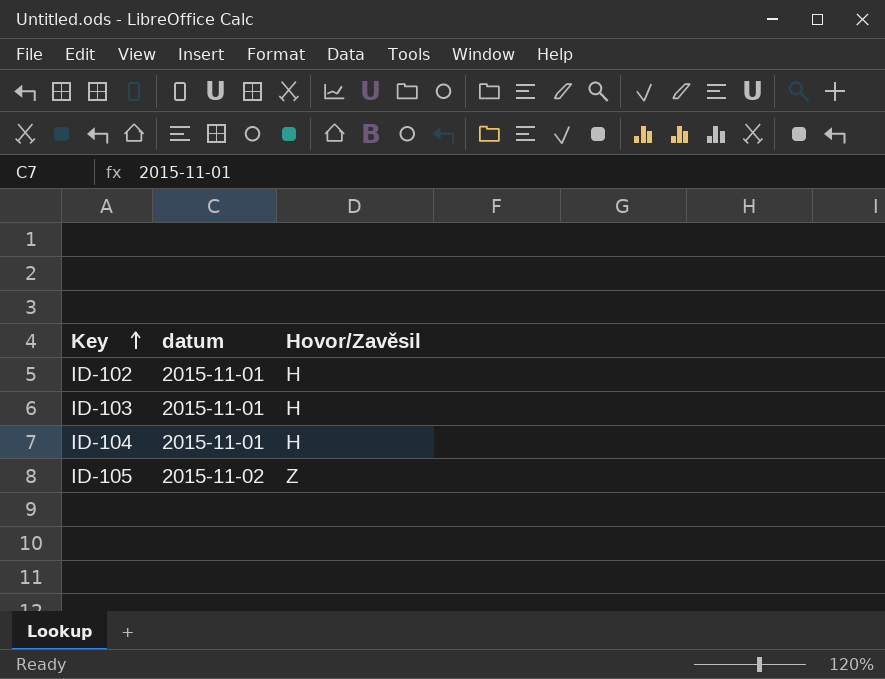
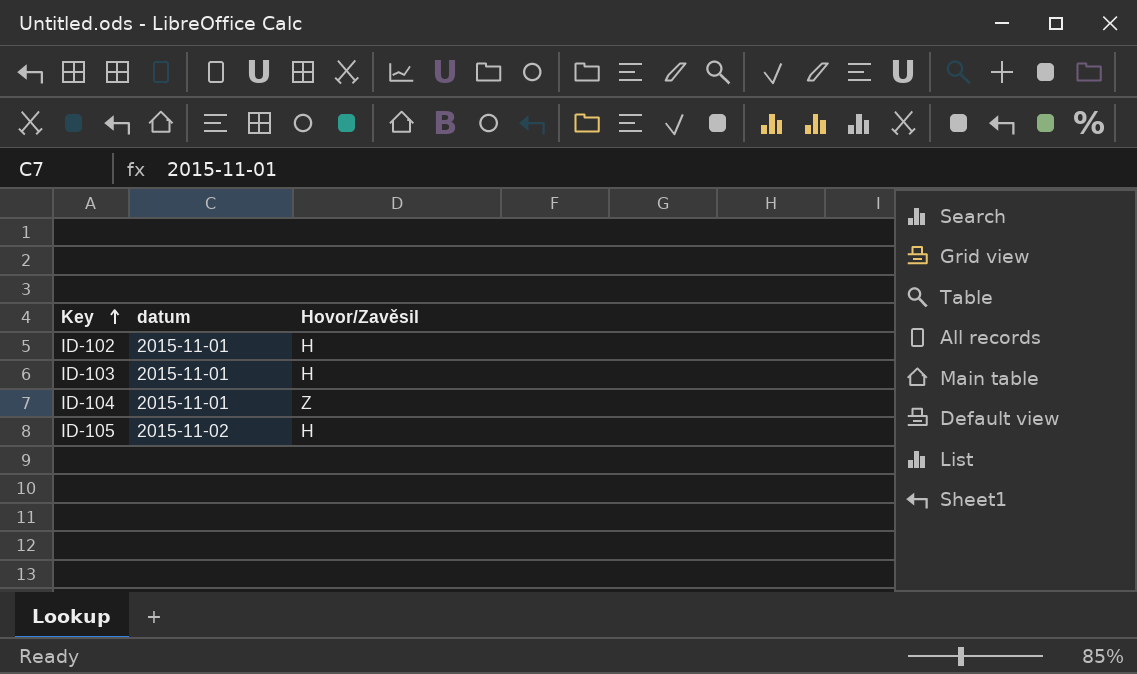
ID-104 | Hovor/Zavěsil: H -> Z
ID-105 | Hovor/Zavěsil: Z -> H

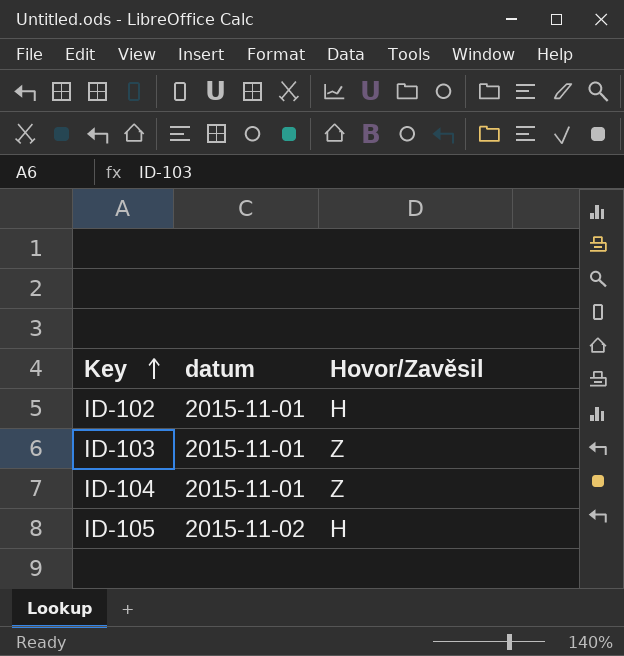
ID-103 | Hovor/Zavěsil: H -> Z

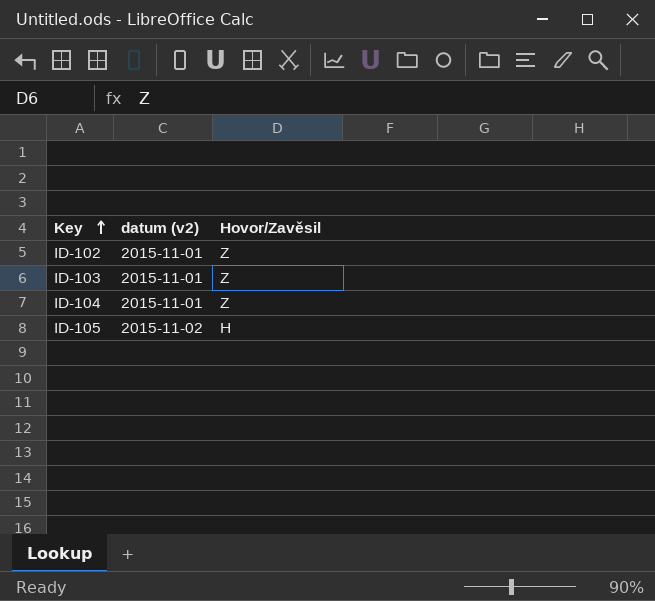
column name: datum -> datum (v2)
ID-102 | Hovor/Zavěsil: H -> Z

